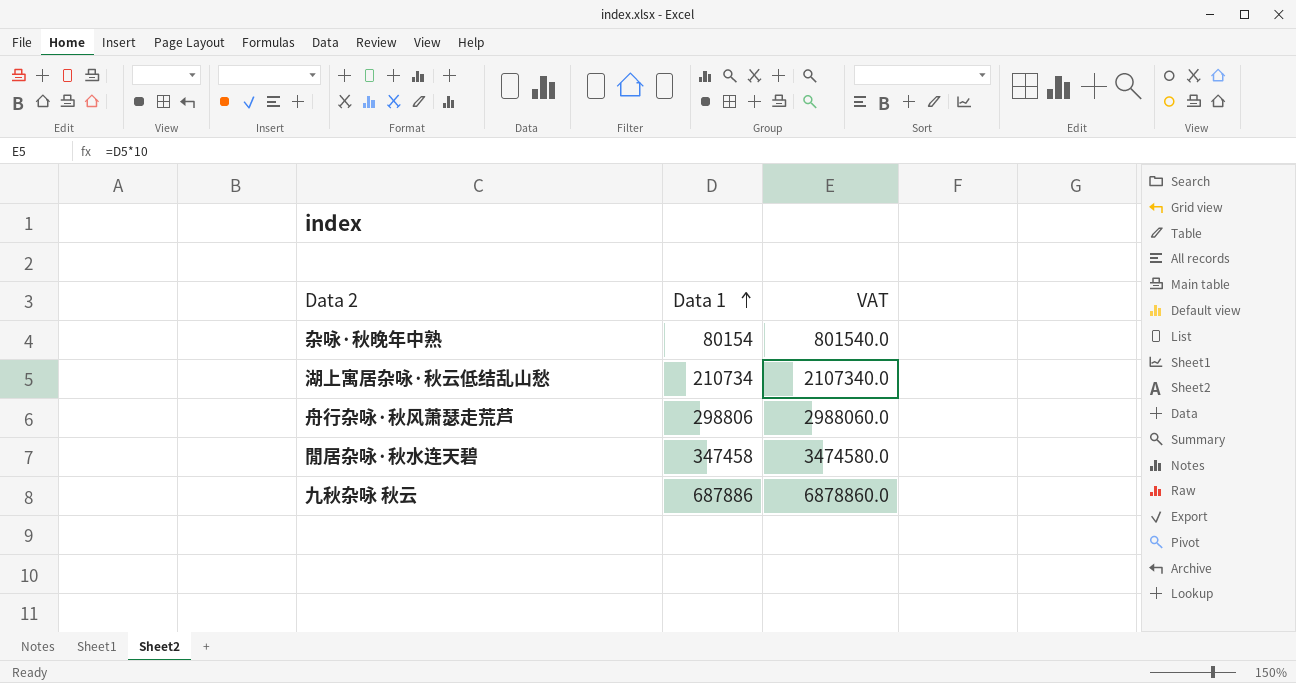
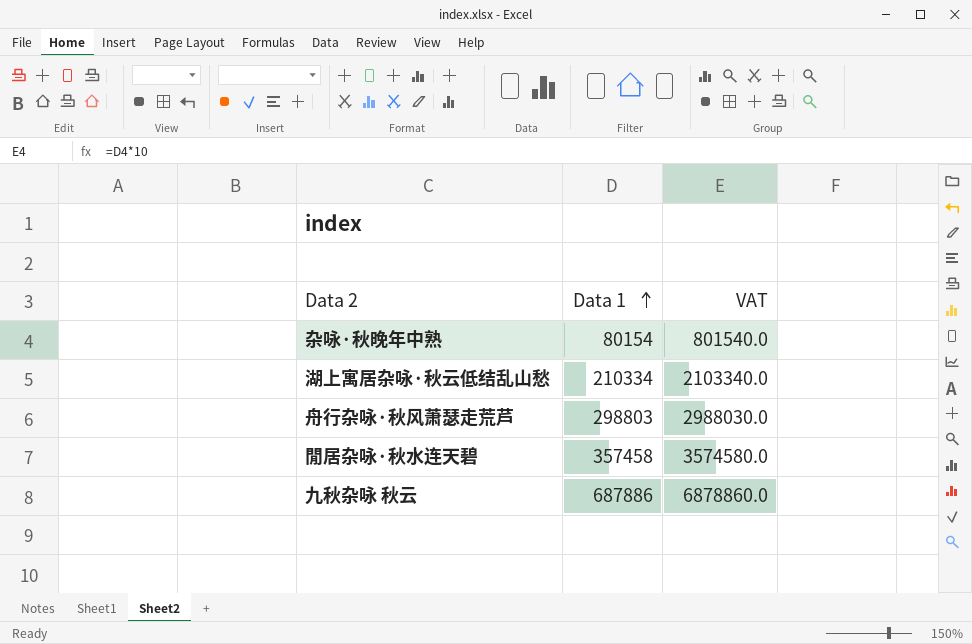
湖上寓居杂咏·秋云低结乱山愁 | Data 1: 210734 -> 210334
湖上寓居杂咏·秋云低结乱山愁 | VAT: 2107340.0 -> 2103340.0
舟行杂咏·秋风萧瑟走荒芦 | Data 1: 298806 -> 298803
舟行杂咏·秋风萧瑟走荒芦 | VAT: 2988060.0 -> 2988030.0
閒居杂咏·秋水连天碧 | Data 1: 347458 -> 357458
閒居杂咏·秋水连天碧 | VAT: 3474580.0 -> 3574580.0

